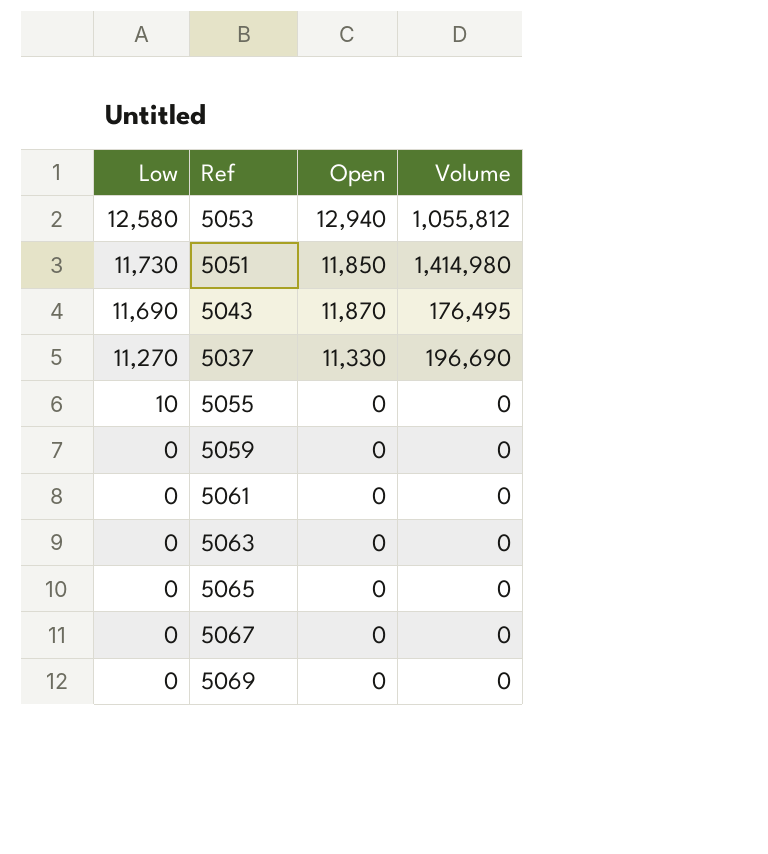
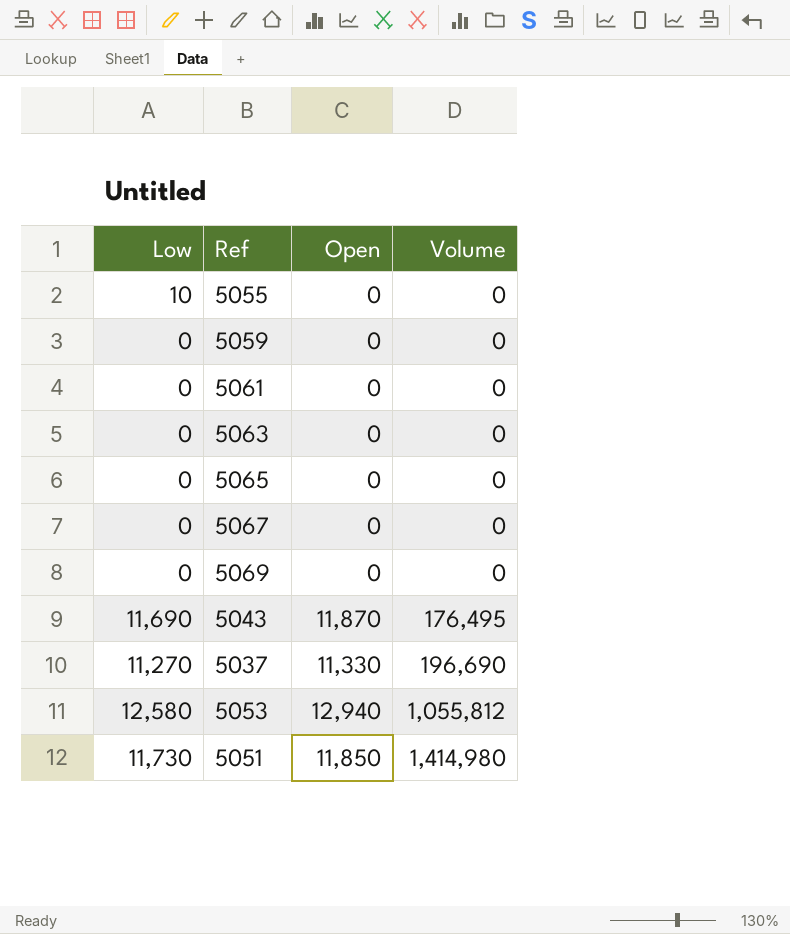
row order: Low descending -> Volume ascending

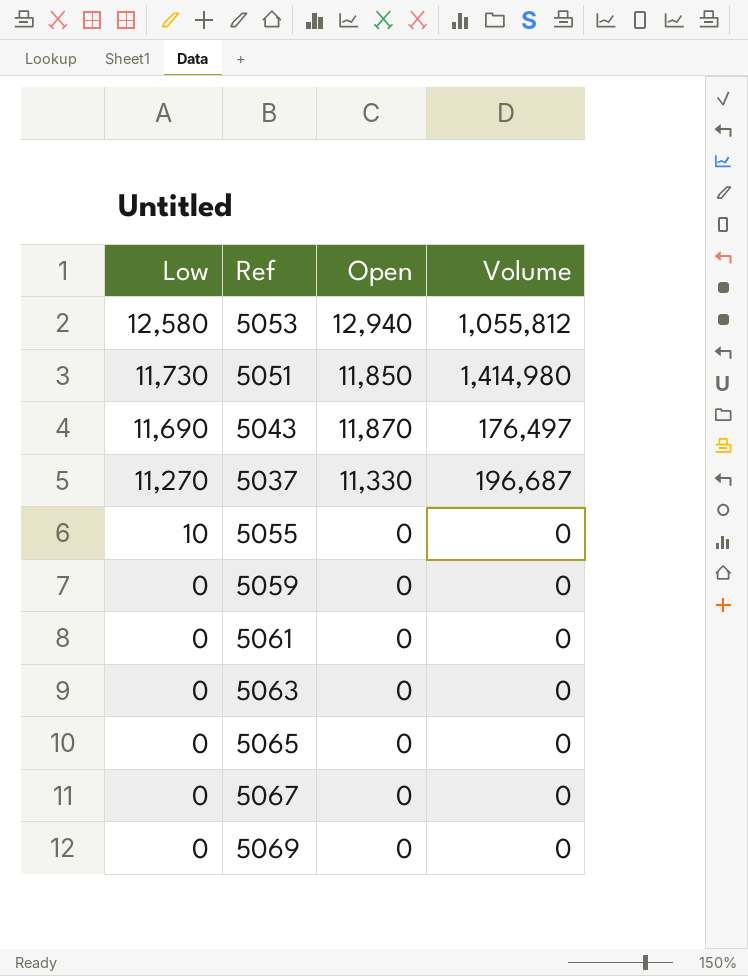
row order: Volume ascending -> Low descending
5043 | Volume: 176,495 -> 176,497
5037 | Volume: 196,690 -> 196,687

